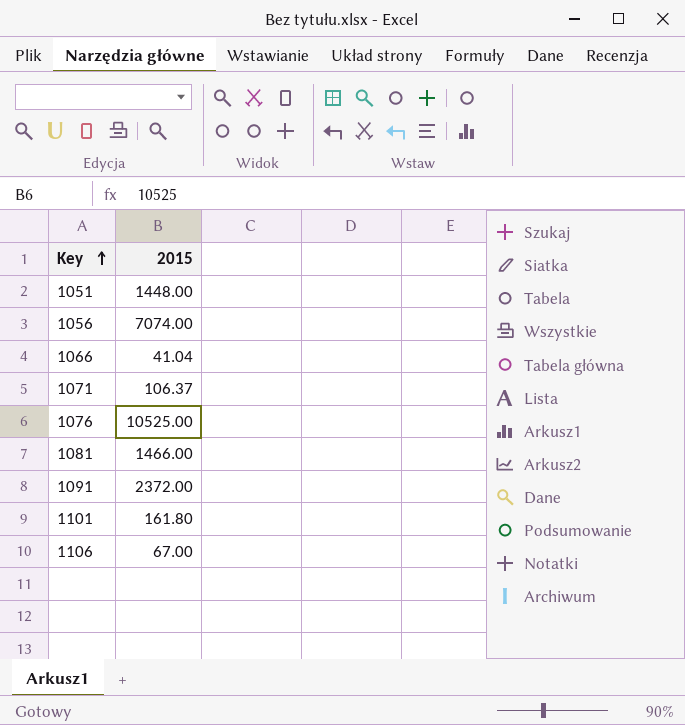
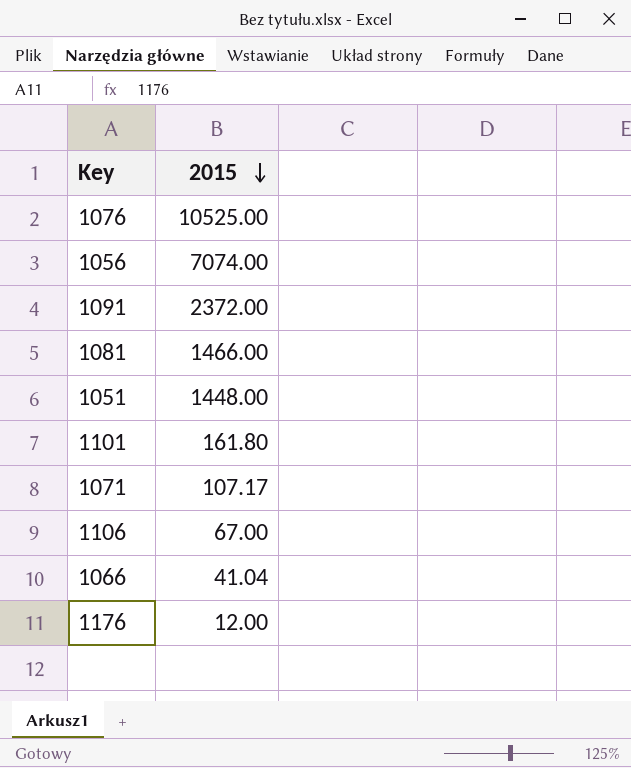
row order: Key ascending -> 2015 descending
1071 | 2015: 106.37 -> 107.17
row 1176: none -> 12.00

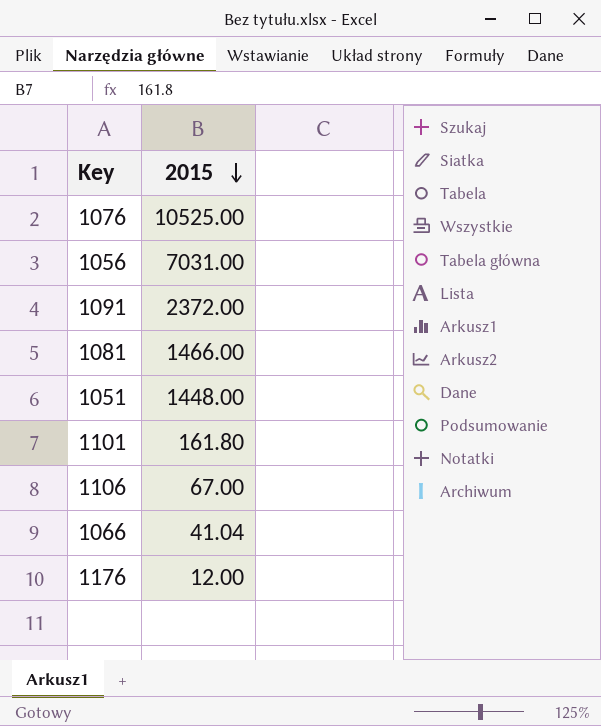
row 1071: 107.17 -> none
1056 | 2015: 7074.00 -> 7031.00

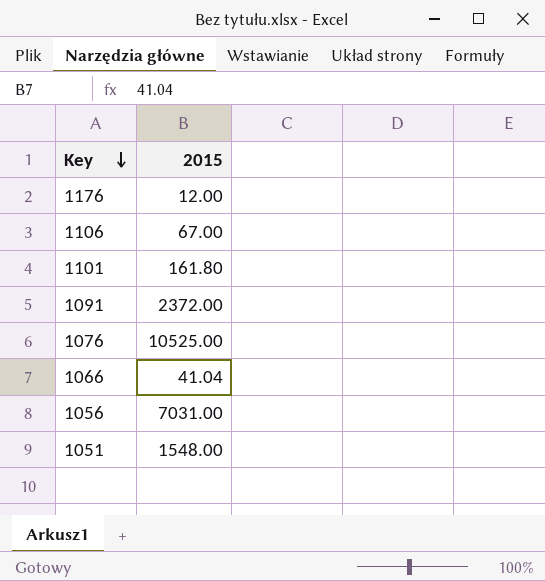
row order: 2015 descending -> Key descending
row 1081: 1466.00 -> none
1051 | 2015: 1448.00 -> 1548.00

